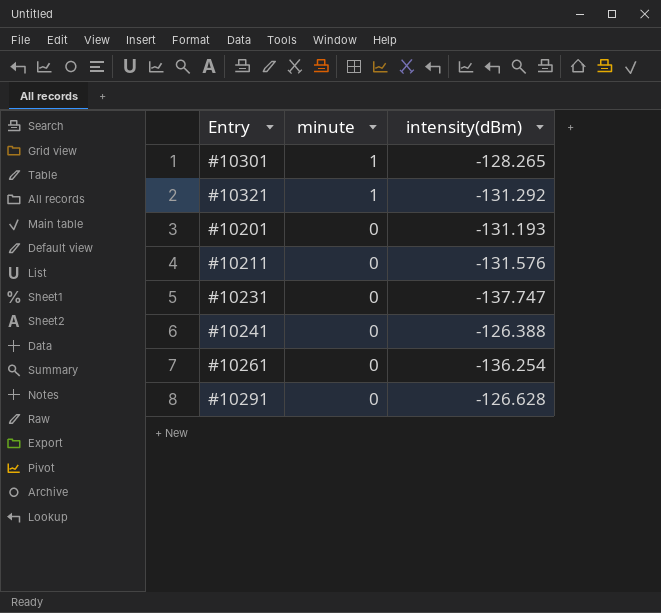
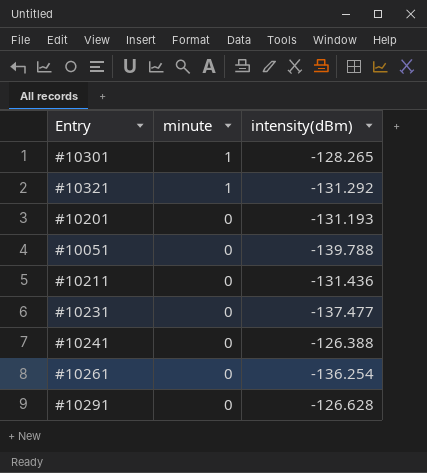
row #10051: none -> 0 | -139.788
#10211 | intensity(dBm): -131.576 -> -131.436
#10231 | intensity(dBm): -137.747 -> -137.477

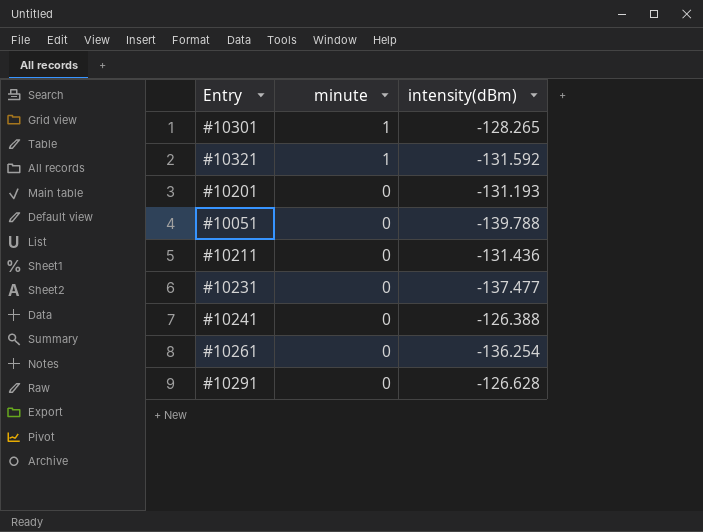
#10321 | intensity(dBm): -131.292 -> -131.592

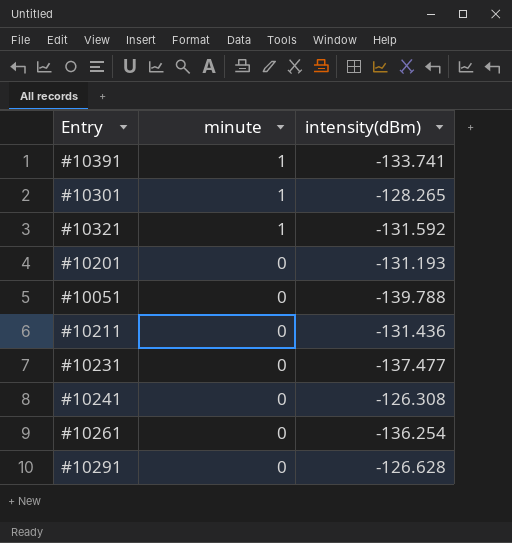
row #10391: none -> 1 | -133.741
#10241 | intensity(dBm): -126.388 -> -126.308

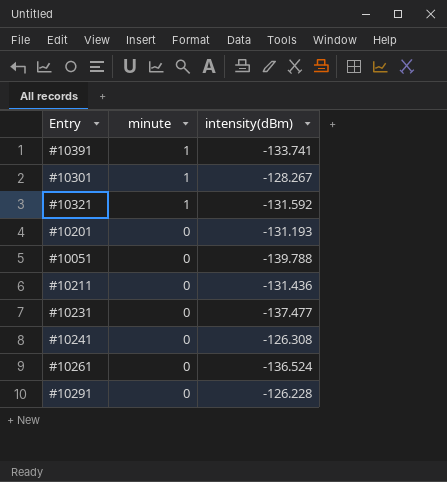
#10301 | intensity(dBm): -128.265 -> -128.267
#10261 | intensity(dBm): -136.254 -> -136.524
#10291 | intensity(dBm): -126.628 -> -126.228

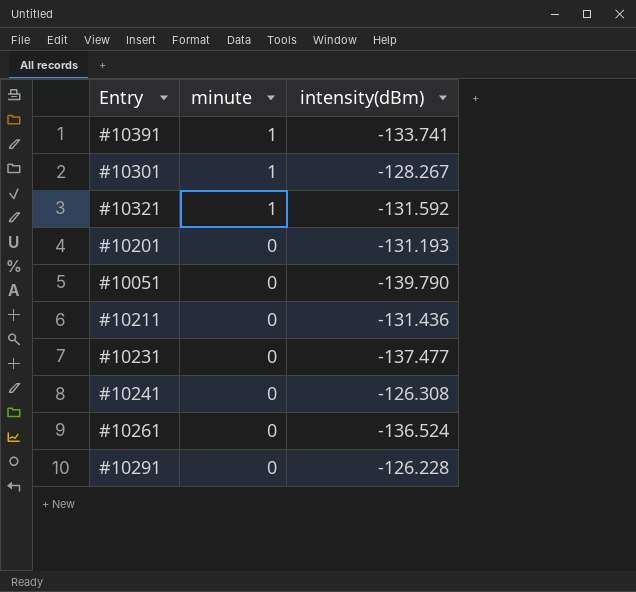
#10051 | intensity(dBm): -139.788 -> -139.790

